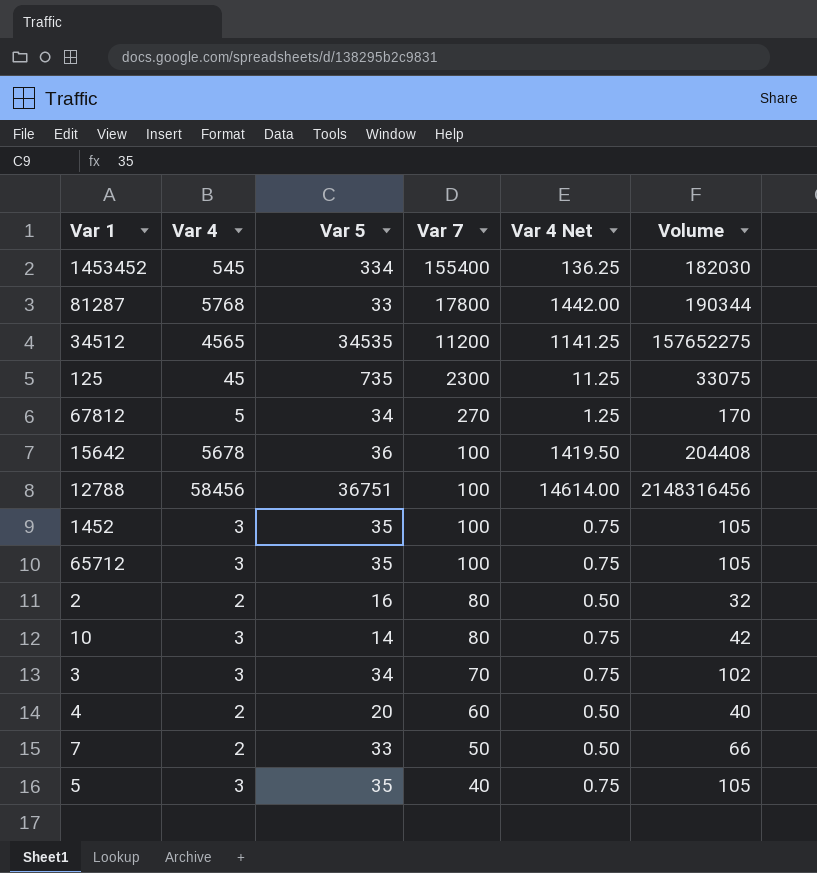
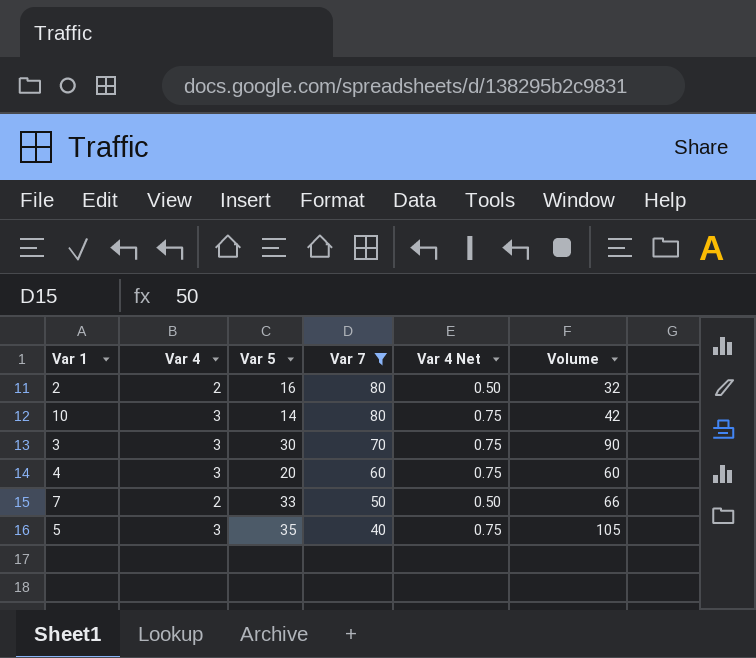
filter: none -> Var 7 <= 80
3 | Var 5: 34 -> 30
3 | Volume: 102 -> 90
4 | Var 4: 2 -> 3
4 | Var 4 Net: 0.50 -> 0.75
4 | Volume: 40 -> 60

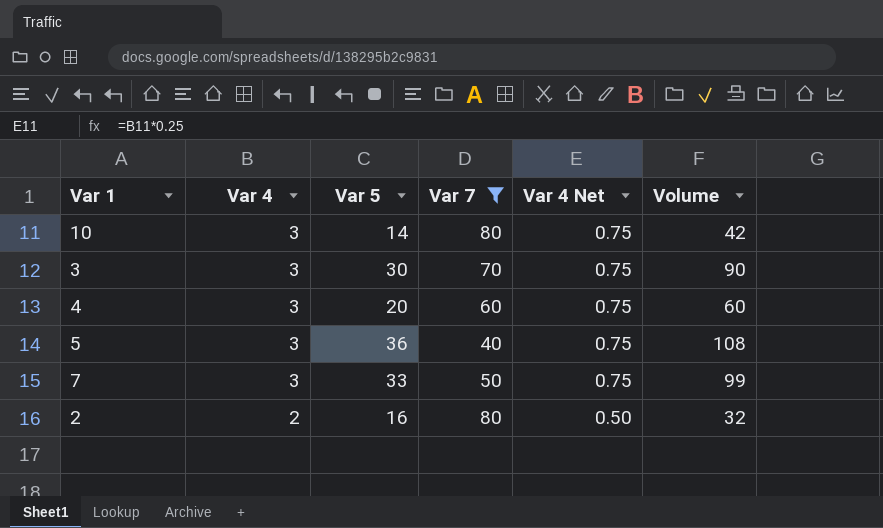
row order: Var 7 descending -> Var 4 descending
5 | Var 5: 35 -> 36
5 | Volume: 105 -> 108
7 | Var 4: 2 -> 3
7 | Var 4 Net: 0.50 -> 0.75
7 | Volume: 66 -> 99

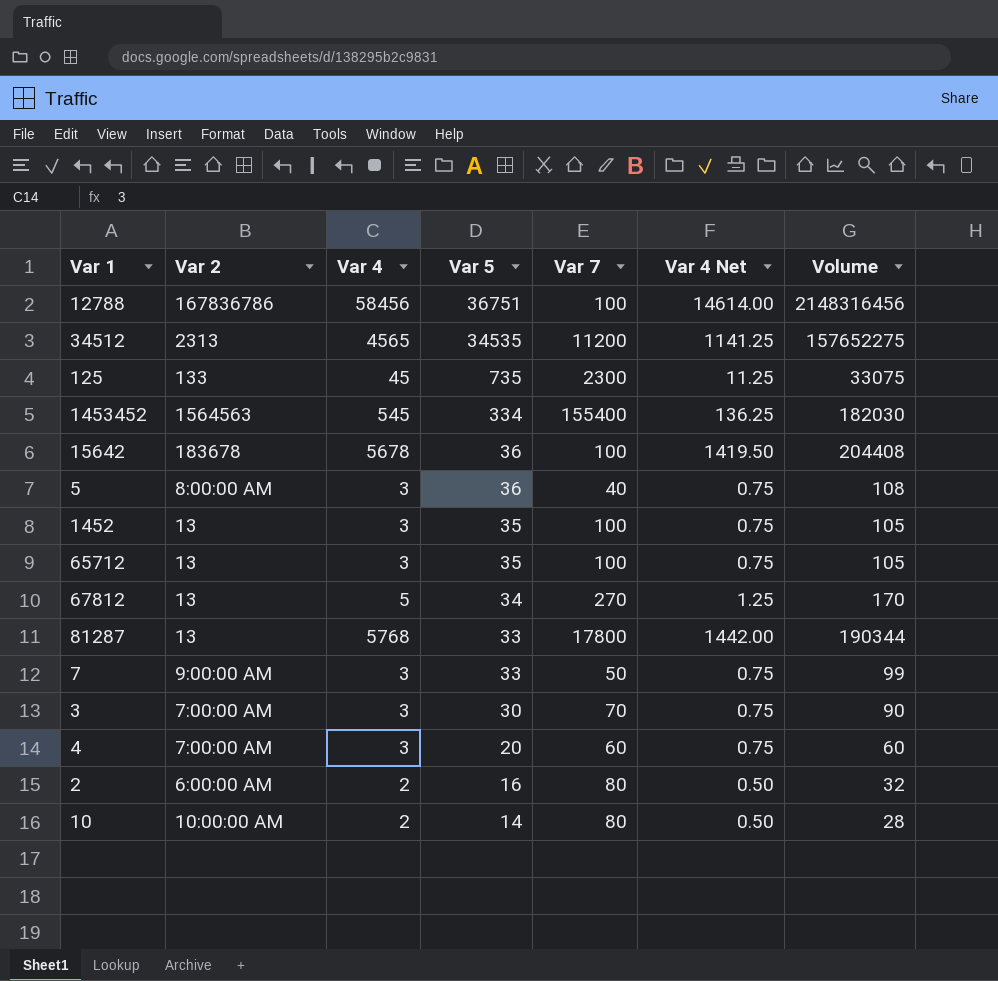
filter: Var 7 <= 80 -> none
row order: Var 4 descending -> Var 5 descending
column Var 2 | position: none -> 2
10 | Var 4: 3 -> 2
10 | Var 4 Net: 0.75 -> 0.50
10 | Volume: 42 -> 28

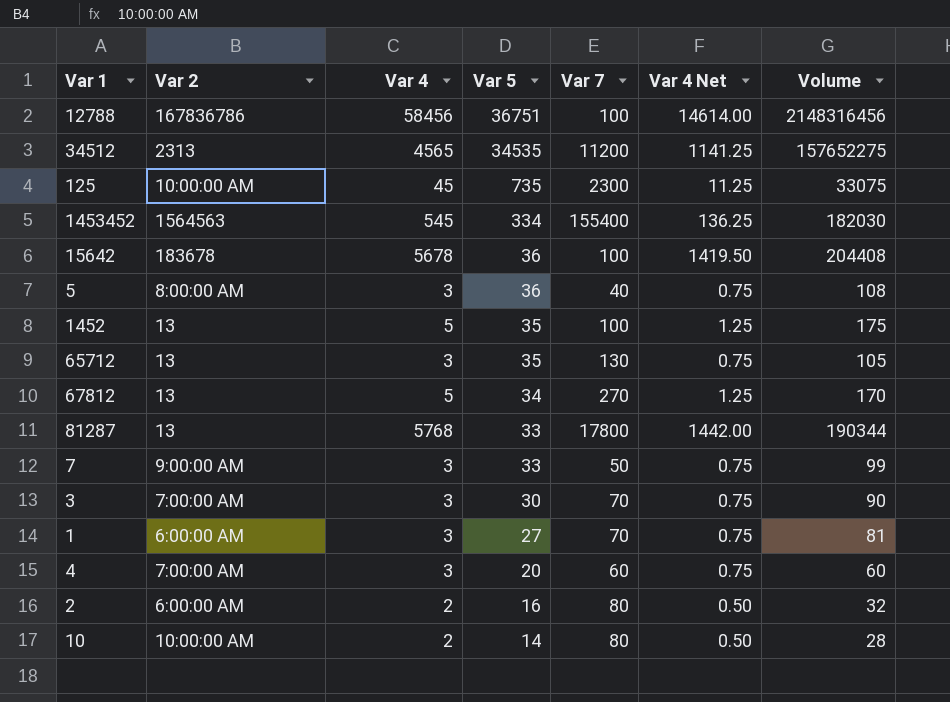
125 | Var 2: 133 -> 10:00:00 AM
1452 | Var 4: 3 -> 5
1452 | Var 4 Net: 0.75 -> 1.25
1452 | Volume: 105 -> 175
65712 | Var 7: 100 -> 130
row 1: none -> 6:00:00 AM | 3 | 27 | 70 | 0.75 | 81

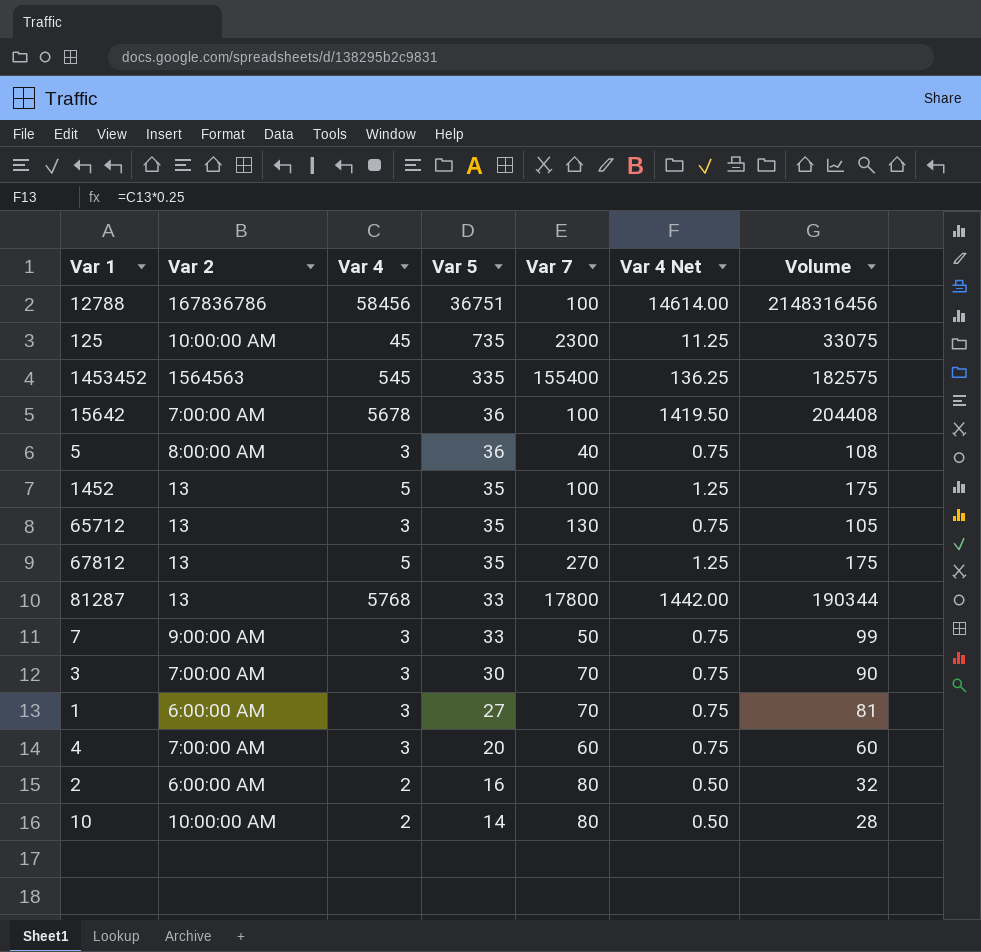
row 34512: 2313 | 4565 | 34535 | 11200 | 1141.25 | 157652275 -> none
1453452 | Var 5: 334 -> 335
1453452 | Volume: 182030 -> 182575
15642 | Var 2: 183678 -> 7:00:00 AM
67812 | Var 5: 34 -> 35
67812 | Volume: 170 -> 175

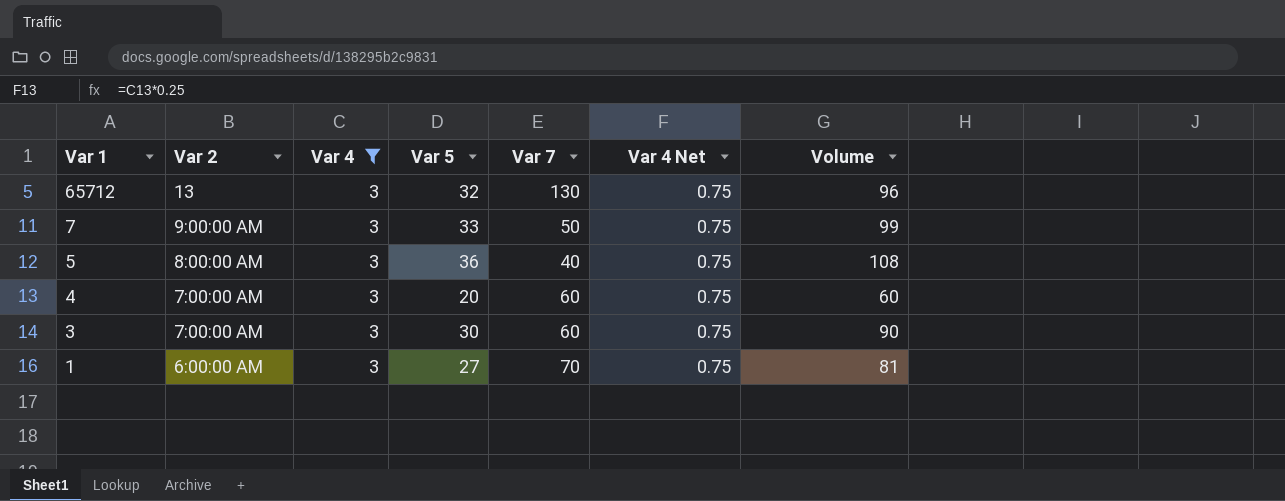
filter: none -> Var 4 = 3
row order: Var 5 descending -> Var 1 descending
65712 | Var 5: 35 -> 32
65712 | Volume: 105 -> 96
3 | Var 7: 70 -> 60

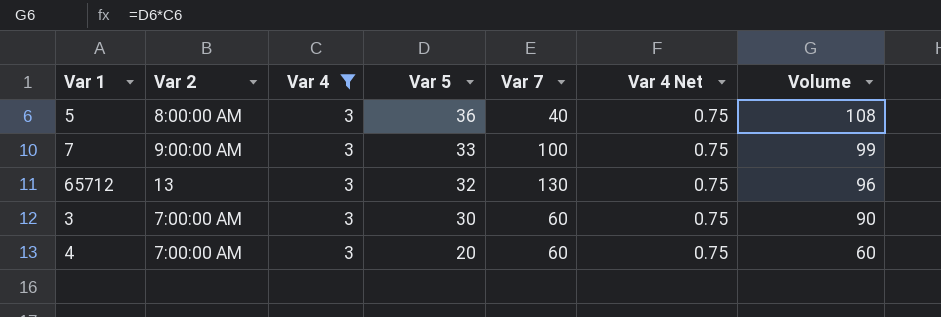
row order: Var 1 descending -> Var 5 descending
row 1: 6:00:00 AM | 3 | 27 | 70 | 0.75 | 81 -> none
7 | Var 7: 50 -> 100

